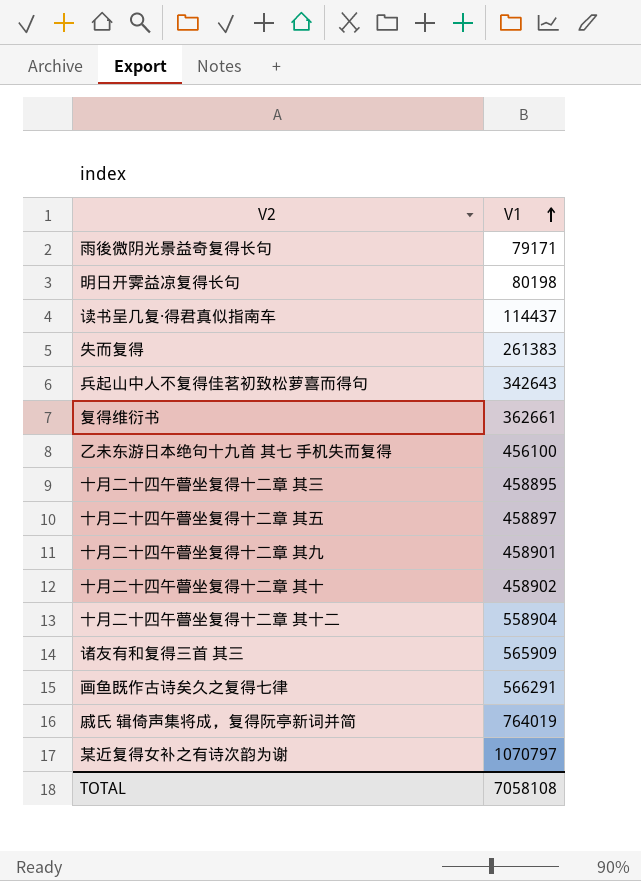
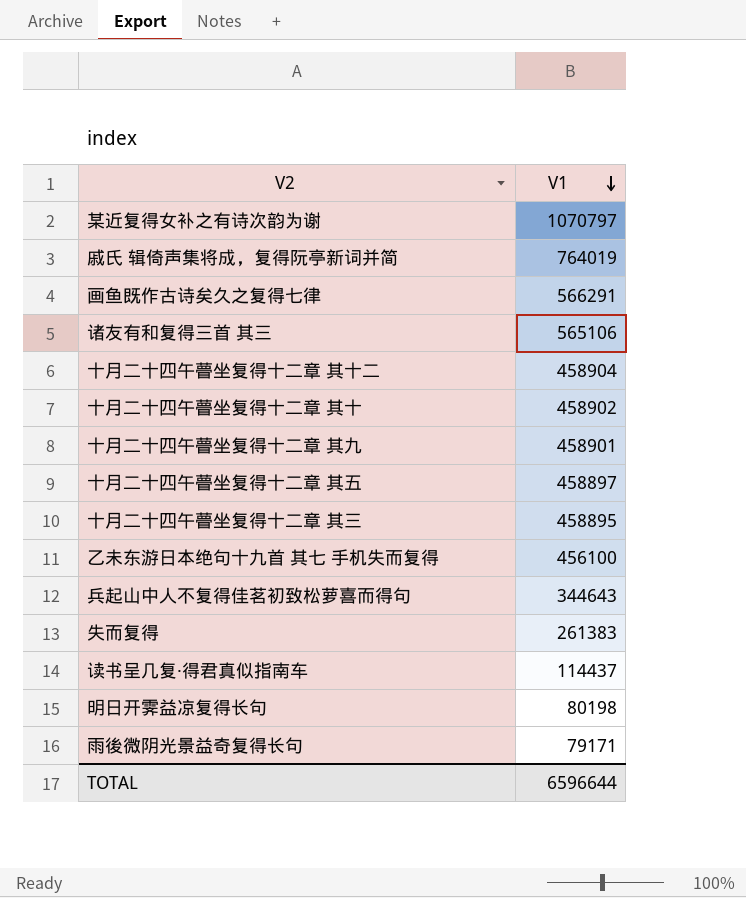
row order: V1 ascending -> V1 descending
row 复得维衍书: 362661 -> none
诸友有和复得三首 其三 | V1: 565909 -> 565106
十月二十四午瞢坐复得十二章 其十二 | V1: 558904 -> 458904
兵起山中人不复得佳茗初致松萝喜而得句 | V1: 342643 -> 344643
TOTAL | V1: 7058108 -> 6596644

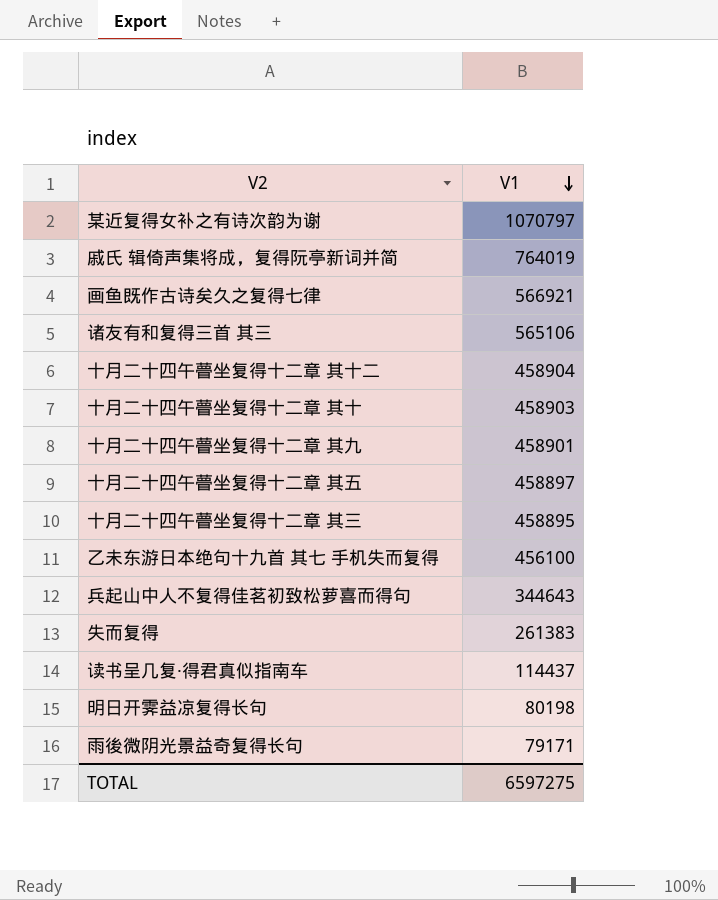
画鱼既作古诗矣久之复得七律 | V1: 566291 -> 566921
十月二十四午瞢坐复得十二章 其十 | V1: 458902 -> 458903
TOTAL | V1: 6596644 -> 6597275

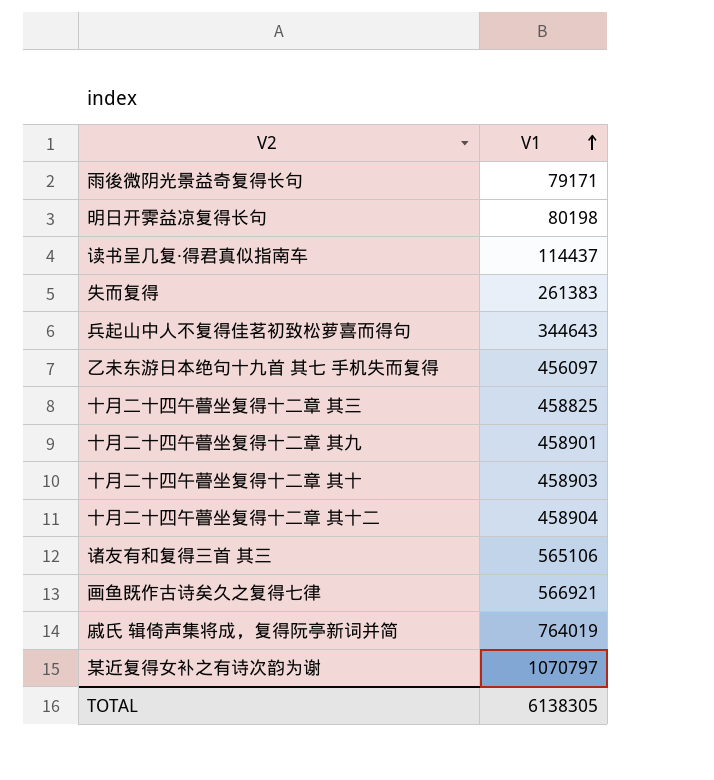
row order: V1 descending -> V1 ascending
row 十月二十四午瞢坐复得十二章 其五: 458897 -> none
乙未东游日本绝句十九首 其七 手机失而复得 | V1: 456100 -> 456097
十月二十四午瞢坐复得十二章 其三 | V1: 458895 -> 458825
TOTAL | V1: 6597275 -> 6138305

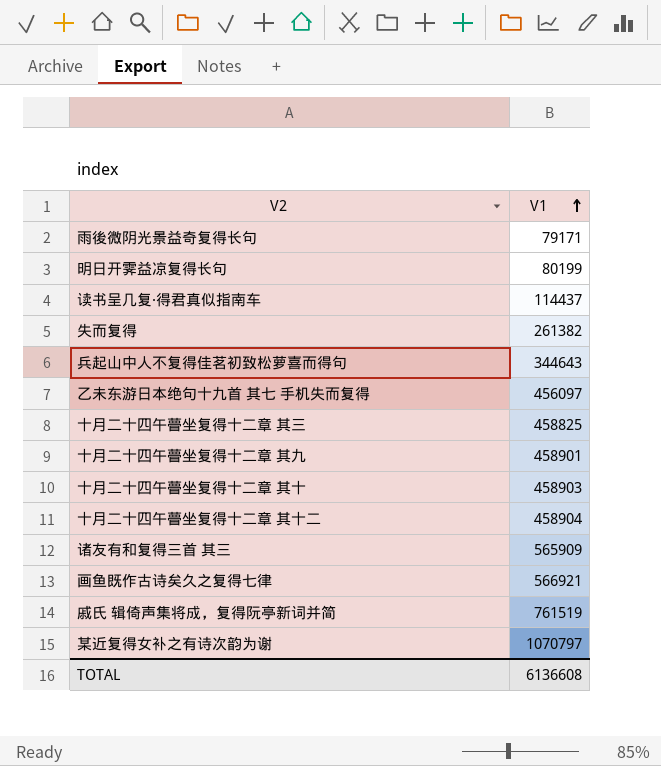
明日开霁益凉复得长句 | V1: 80198 -> 80199
失而复得 | V1: 261383 -> 261382
诸友有和复得三首 其三 | V1: 565106 -> 565909
戚氏 辑倚声集将成，复得阮亭新词并简 | V1: 764019 -> 761519
TOTAL | V1: 6138305 -> 6136608

